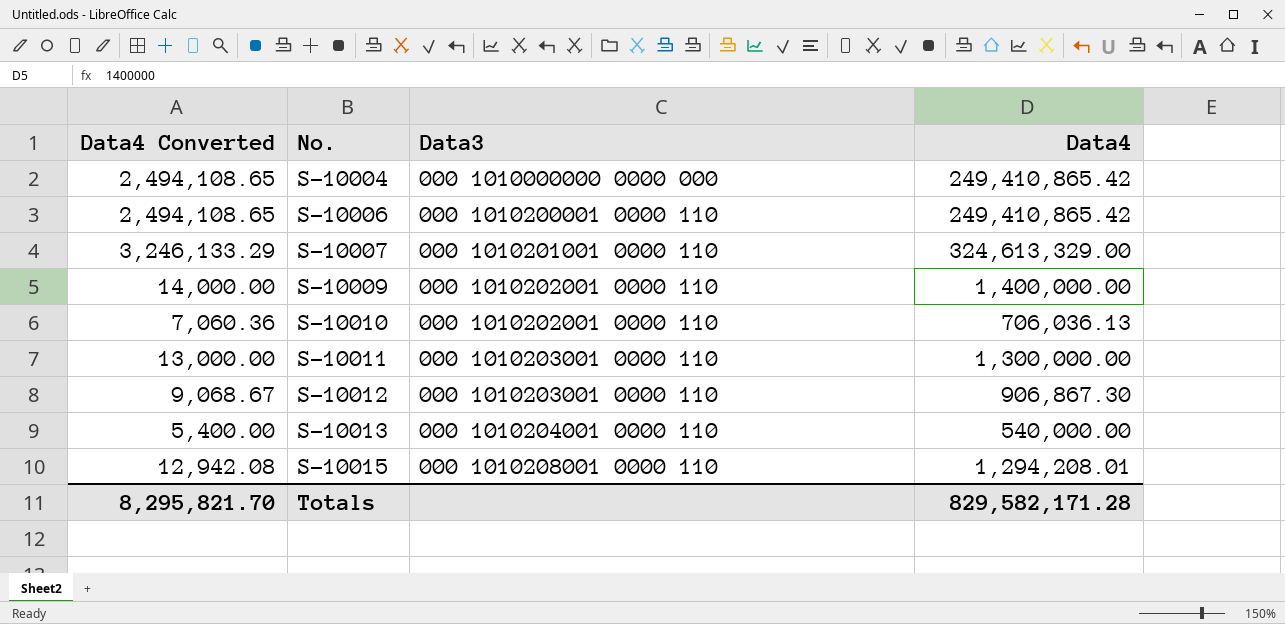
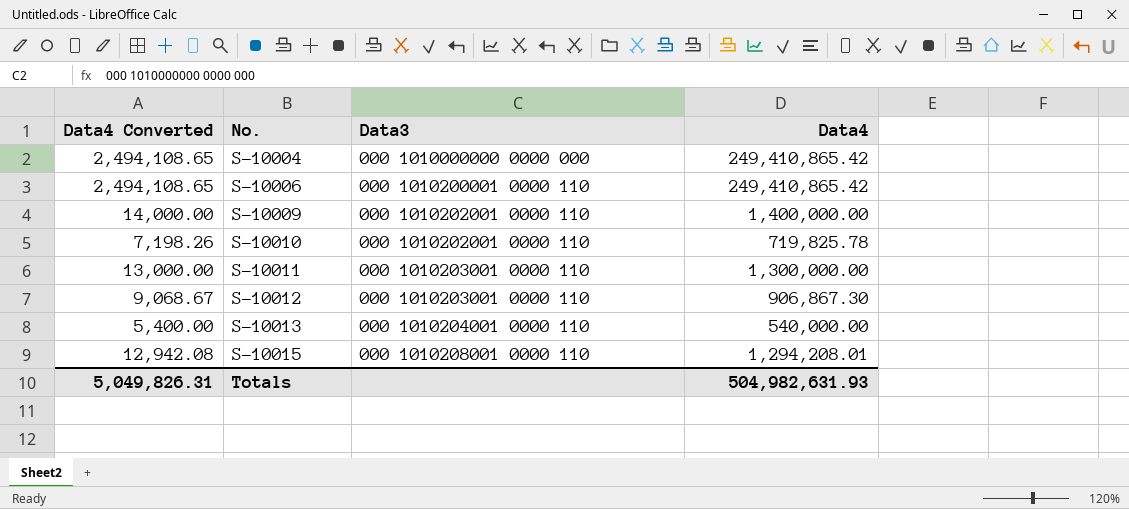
row S-10007: 3,246,133.29 | 000 1010201001 0000 110 | 324,613,329.00 -> none
S-10010 | Data4 Converted: 7,060.36 -> 7,198.26
S-10010 | Data4: 706,036.13 -> 719,825.78
Totals | Data4 Converted: 8,295,821.70 -> 5,049,826.31
Totals | Data4: 829,582,171.28 -> 504,982,631.93

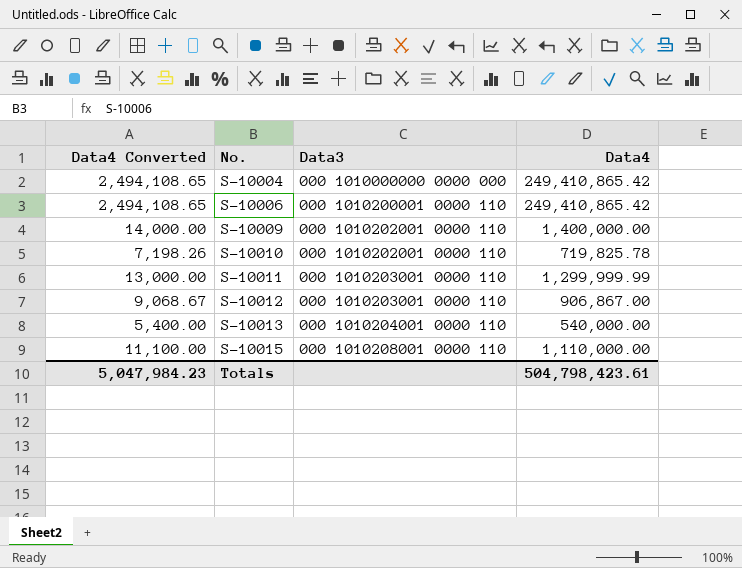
S-10011 | Data4: 1,300,000.00 -> 1,299,999.99
S-10012 | Data4: 906,867.30 -> 906,867.00
S-10015 | Data4 Converted: 12,942.08 -> 11,100.00
S-10015 | Data4: 1,294,208.01 -> 1,110,000.00
Totals | Data4 Converted: 5,049,826.31 -> 5,047,984.23
Totals | Data4: 504,982,631.93 -> 504,798,423.61

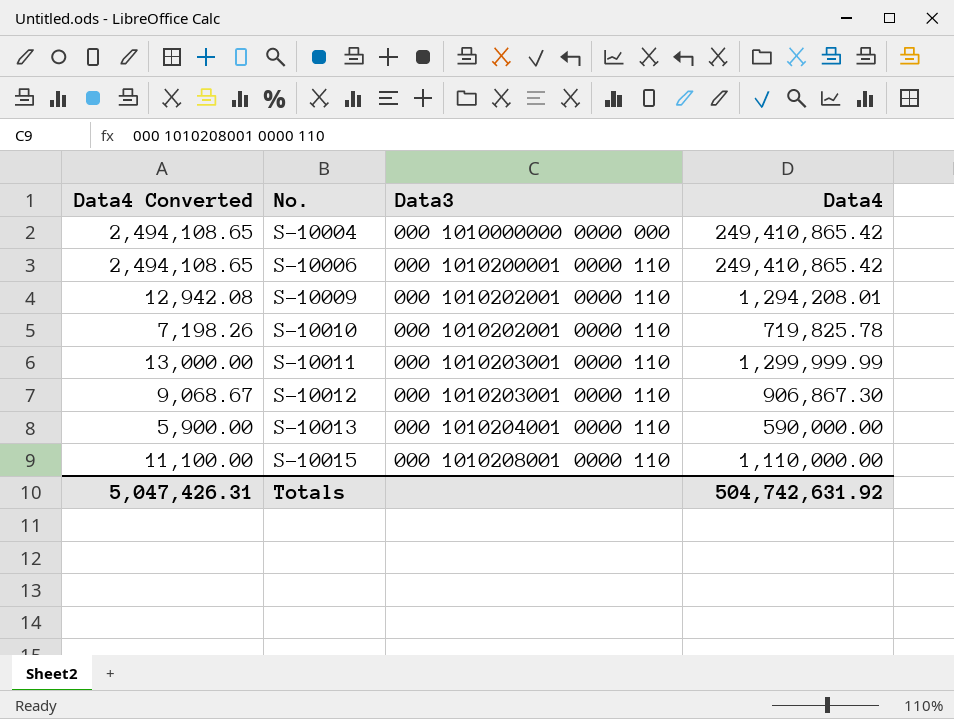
S-10009 | Data4 Converted: 14,000.00 -> 12,942.08
S-10009 | Data4: 1,400,000.00 -> 1,294,208.01
S-10012 | Data4: 906,867.00 -> 906,867.30
S-10013 | Data4 Converted: 5,400.00 -> 5,900.00
S-10013 | Data4: 540,000.00 -> 590,000.00
Totals | Data4 Converted: 5,047,984.23 -> 5,047,426.31
Totals | Data4: 504,798,423.61 -> 504,742,631.92

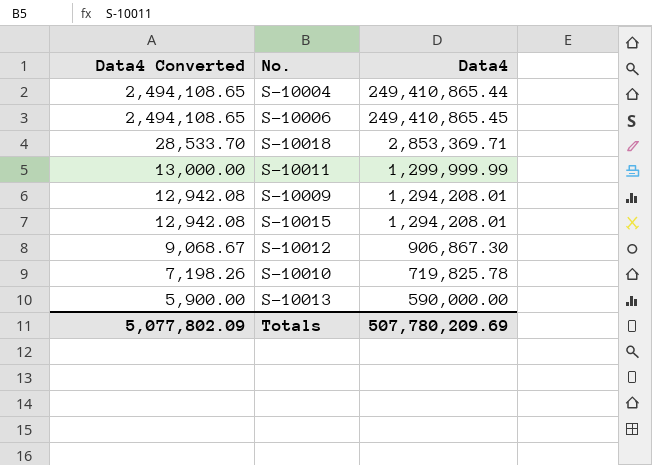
row order: No. ascending -> Data4 Converted descending
column Data3 | position: 3 -> none
S-10004 | Data4: 249,410,865.42 -> 249,410,865.44
S-10006 | Data4: 249,410,865.42 -> 249,410,865.45
row S-10018: none -> 28,533.70 | 2,853,369.71
S-10015 | Data4 Converted: 11,100.00 -> 12,942.08
S-10015 | Data4: 1,110,000.00 -> 1,294,208.01
Totals | Data4 Converted: 5,047,426.31 -> 5,077,802.09
Totals | Data4: 504,742,631.92 -> 507,780,209.69

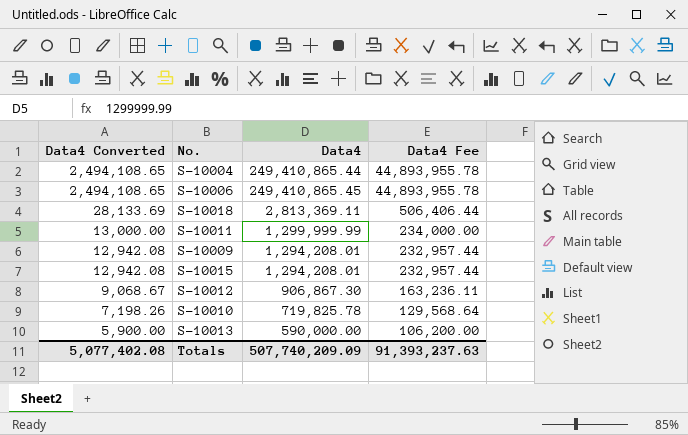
column Data4 Fee | formula: none -> [Data4] * 0.18
S-10018 | Data4 Converted: 28,533.70 -> 28,133.69
S-10018 | Data4: 2,853,369.71 -> 2,813,369.11
Totals | Data4 Converted: 5,077,802.09 -> 5,077,402.08
Totals | Data4: 507,780,209.69 -> 507,740,209.09

